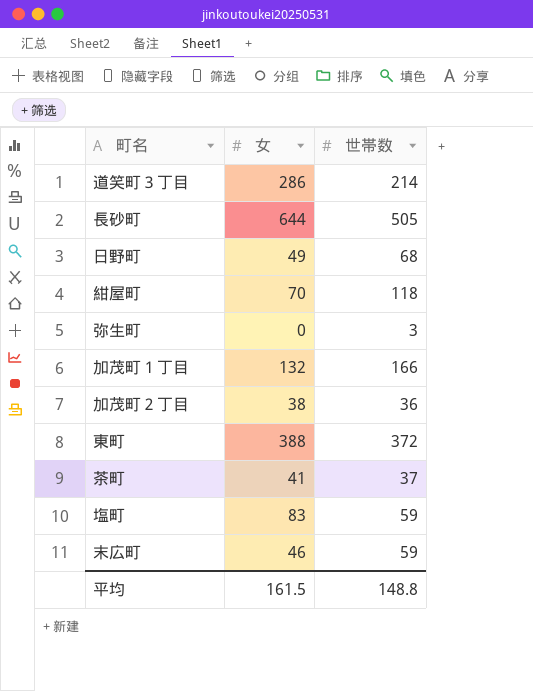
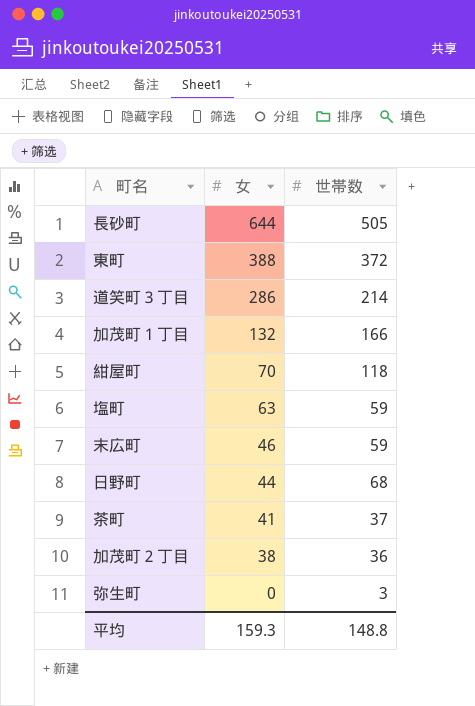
row order: none -> 女 descending
塩町 | 女: 83 -> 63
日野町 | 女: 49 -> 44
平均 | 女: 161.5 -> 159.3

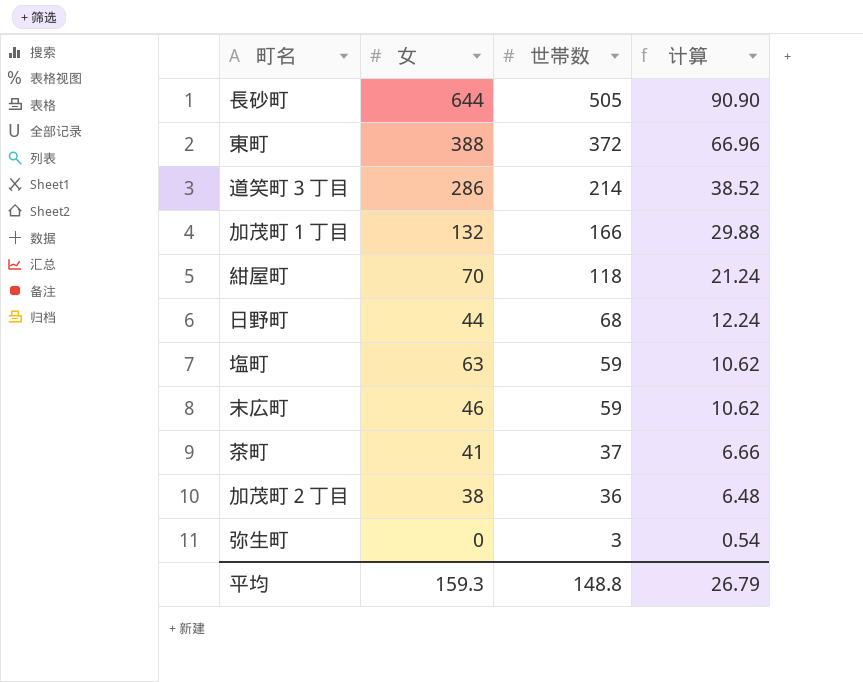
row order: 女 descending -> 世帯数 descending
column 计算 | formula: none -> [世帯数] * 0.18

